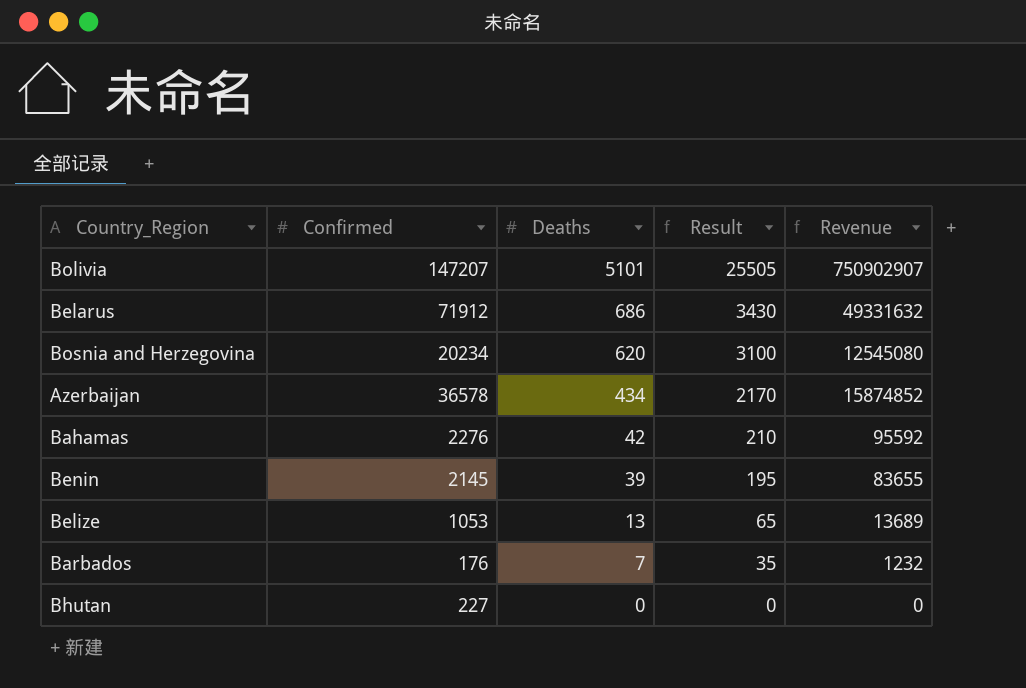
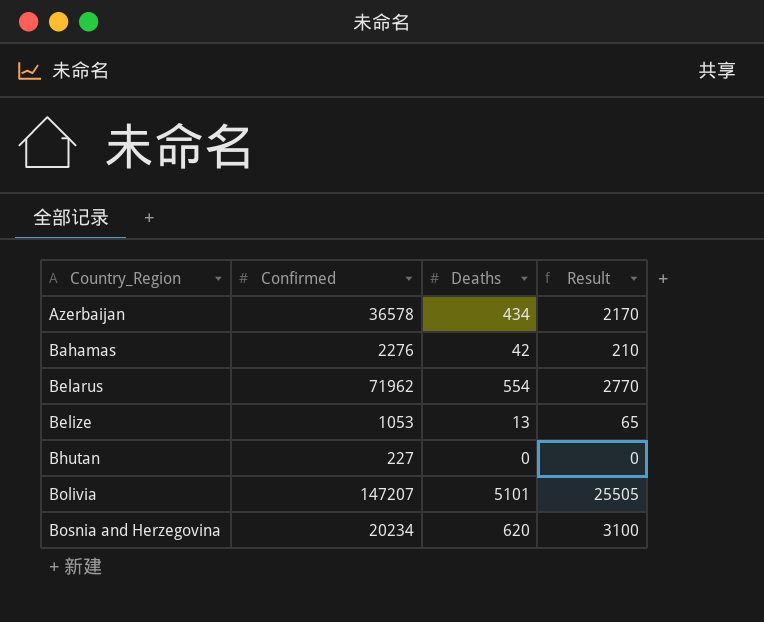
row order: Deaths descending -> Country_Region ascending
column Revenue | formula: [Confirmed] * [Deaths] -> none
row Benin: 2145 | 39 | 195 | 83655 -> none
row Barbados: 176 | 7 | 35 | 1232 -> none
Belarus | Confirmed: 71912 -> 71962
Belarus | Deaths: 686 -> 554
Belarus | Result: 3430 -> 2770

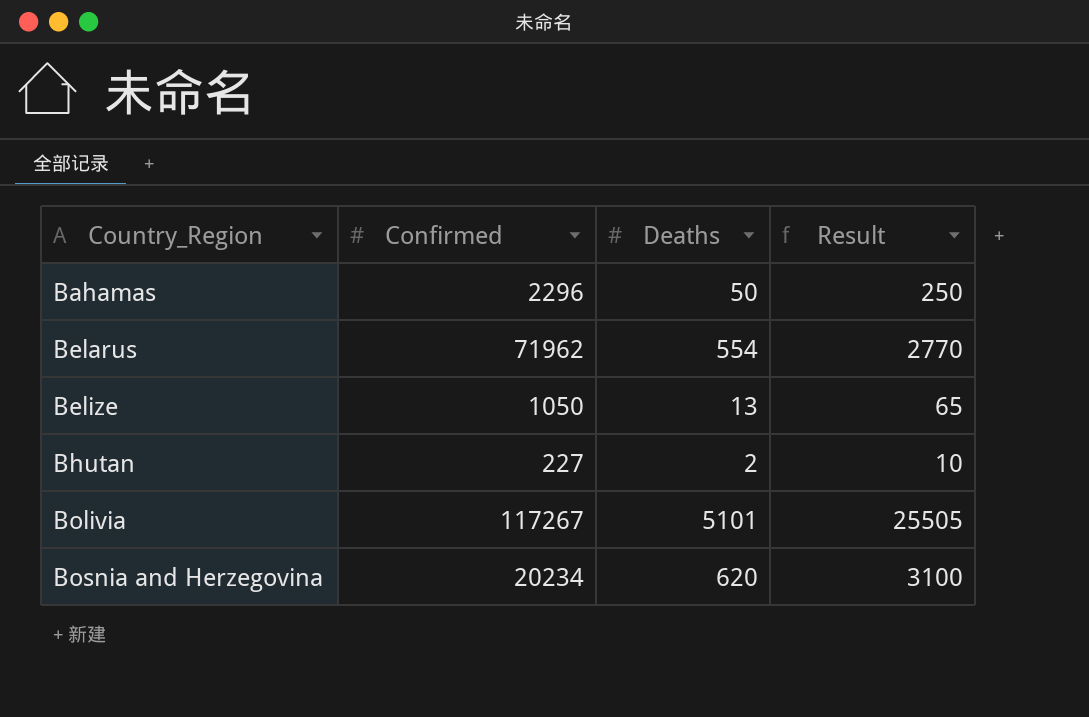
row Azerbaijan: 36578 | 434 | 2170 -> none
Bahamas | Confirmed: 2276 -> 2296
Bahamas | Deaths: 42 -> 50
Bahamas | Result: 210 -> 250
Belize | Confirmed: 1053 -> 1050
Bhutan | Deaths: 0 -> 2
Bhutan | Result: 0 -> 10
Bolivia | Confirmed: 147207 -> 117267

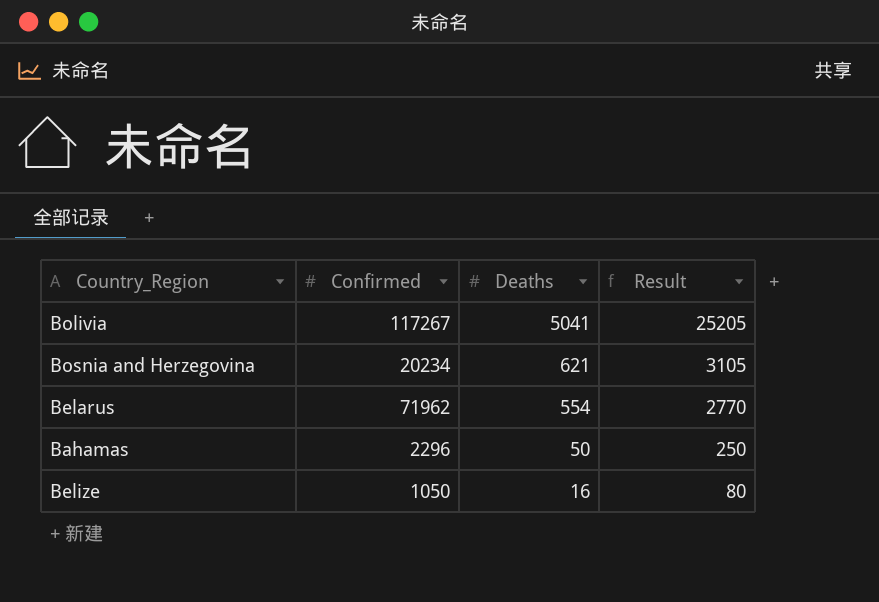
row order: Country_Region ascending -> Deaths descending
row Bhutan: 227 | 2 | 10 -> none
Bolivia | Deaths: 5101 -> 5041
Bolivia | Result: 25505 -> 25205
Bosnia and Herzegovina | Deaths: 620 -> 621
Bosnia and Herzegovina | Result: 3100 -> 3105
Belize | Deaths: 13 -> 16
Belize | Result: 65 -> 80

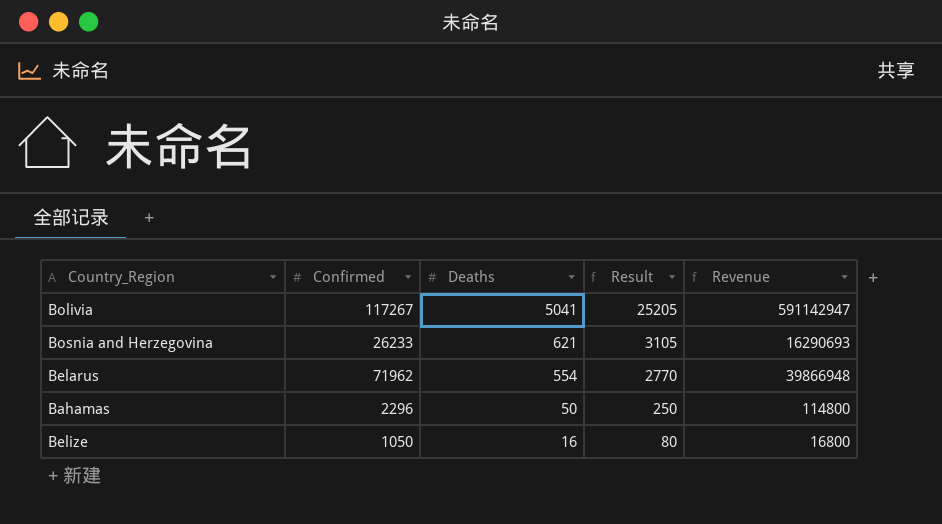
column Revenue | formula: none -> [Confirmed] * [Deaths]
Bosnia and Herzegovina | Confirmed: 20234 -> 26233

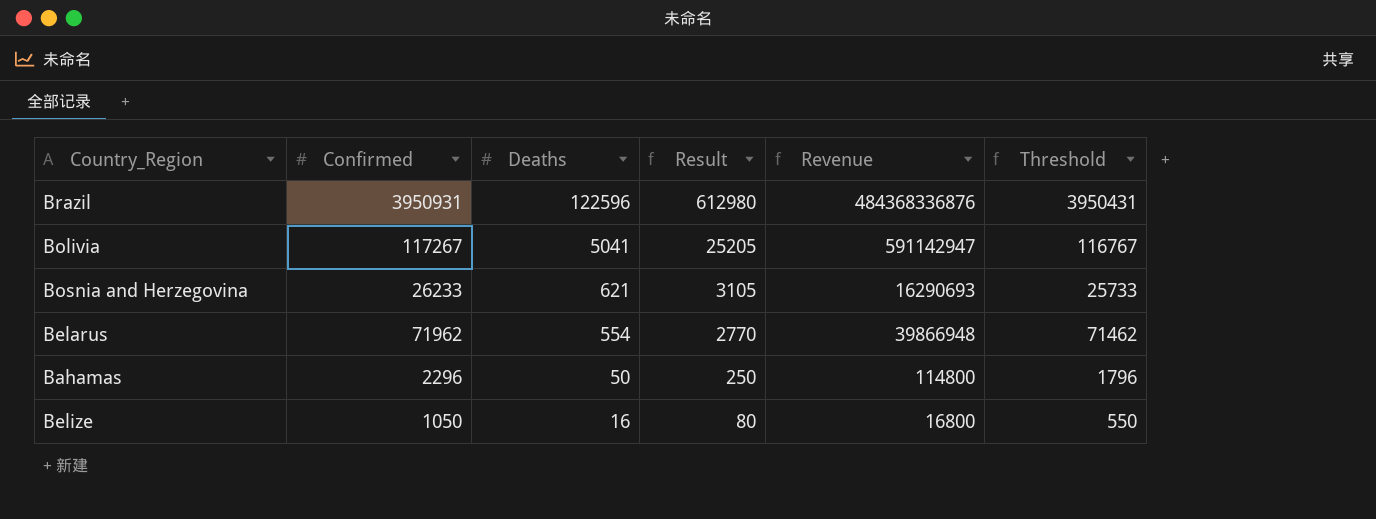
column Threshold | formula: none -> [Confirmed] - 500
row Brazil: none -> 3950931 | 122596 | 612980 | 484368336876 | 3950431

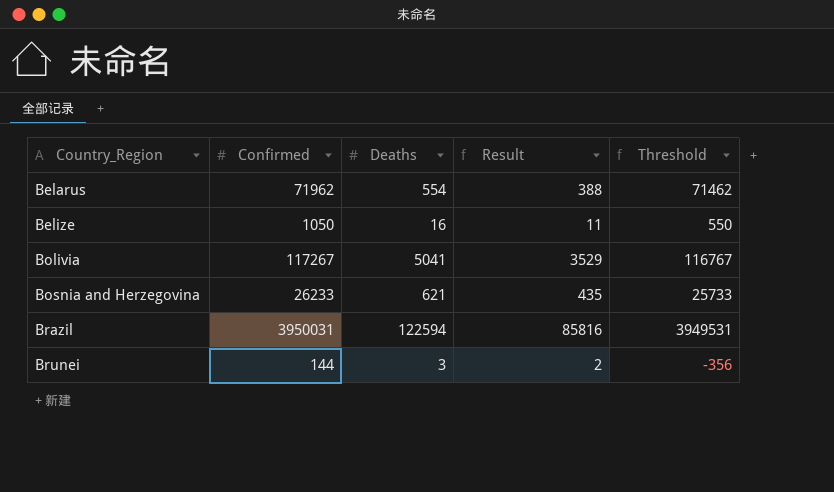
row order: Deaths descending -> Country_Region ascending
column Revenue | formula: [Confirmed] * [Deaths] -> none
column Result | formula: [Deaths] * 5 -> [Deaths] * 0.7
row Bahamas: 2296 | 50 | 250 | 114800 | 1796 -> none
Brazil | Confirmed: 3950931 -> 3950031
Brazil | Deaths: 122596 -> 122594
Brazil | Threshold: 3950431 -> 3949531
row Brunei: none -> 144 | 3 | 2 | -356

